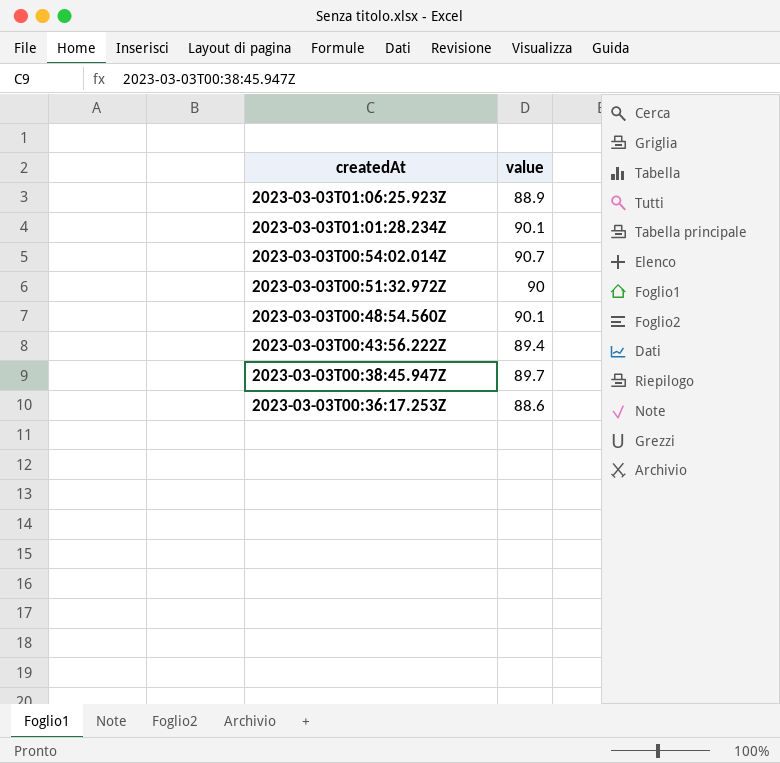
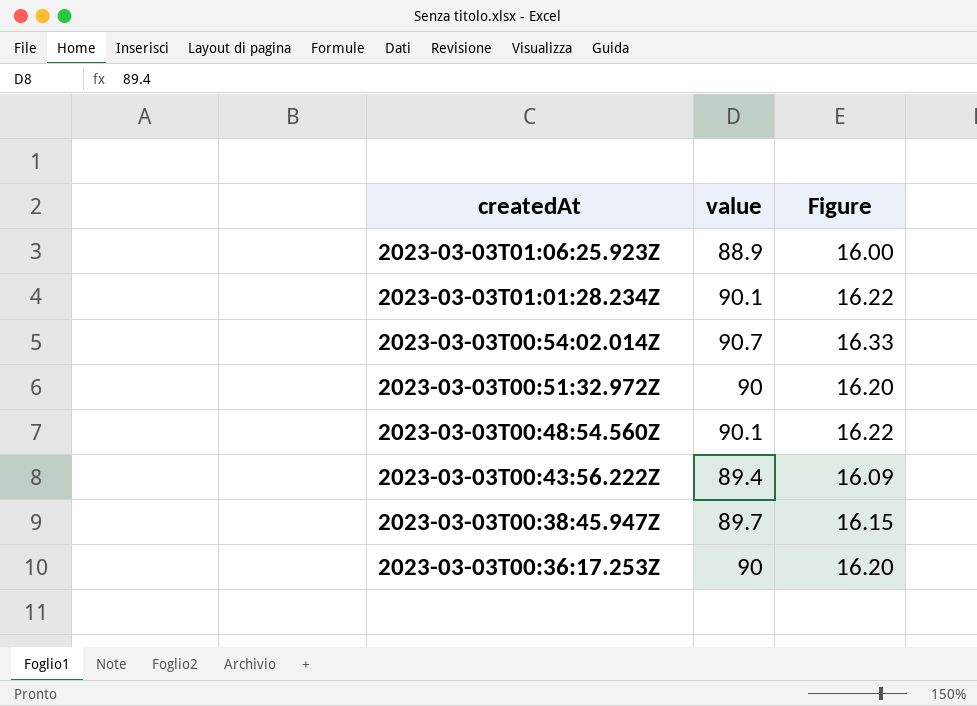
column Figure | formula: none -> [value] * 0.18
2023-03-03T00:36:17.253Z | value: 88.6 -> 90

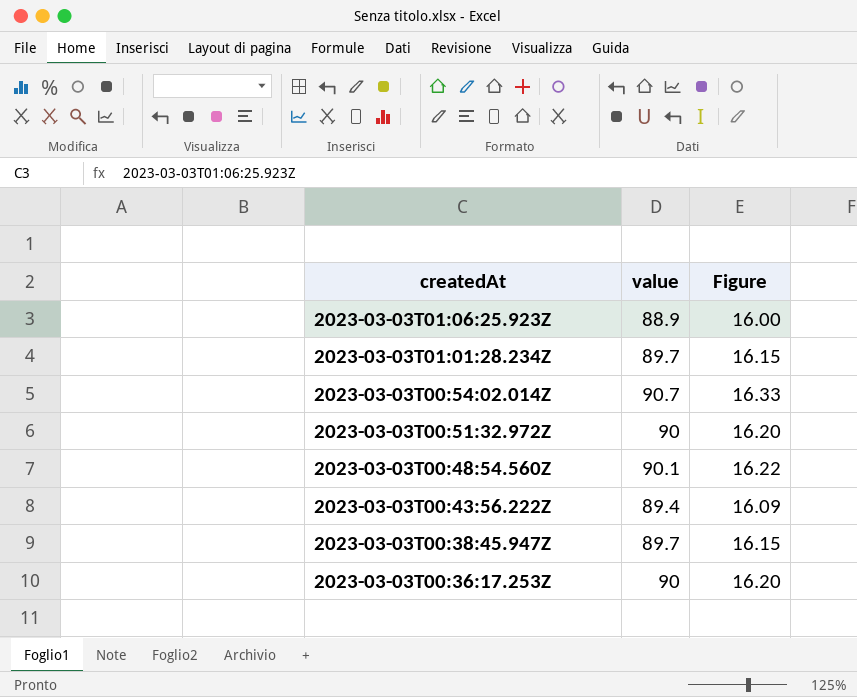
2023-03-03T01:01:28.234Z | value: 90.1 -> 89.7
2023-03-03T01:01:28.234Z | Figure: 16.22 -> 16.15

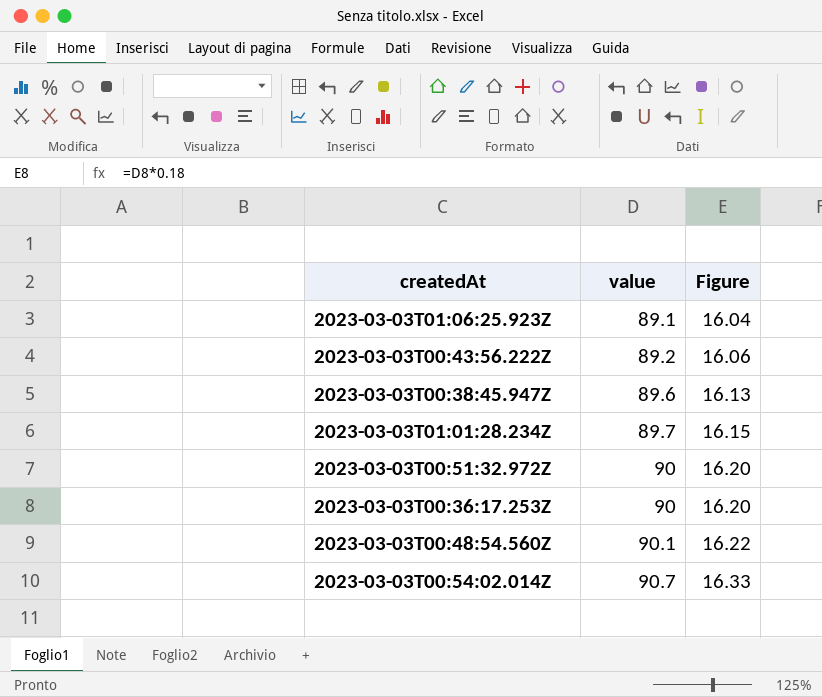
row order: createdAt descending -> value ascending
2023-03-03T01:06:25.923Z | value: 88.9 -> 89.1
2023-03-03T01:06:25.923Z | Figure: 16.00 -> 16.04
2023-03-03T00:43:56.222Z | value: 89.4 -> 89.2
2023-03-03T00:43:56.222Z | Figure: 16.09 -> 16.06
2023-03-03T00:38:45.947Z | value: 89.7 -> 89.6
2023-03-03T00:38:45.947Z | Figure: 16.15 -> 16.13

